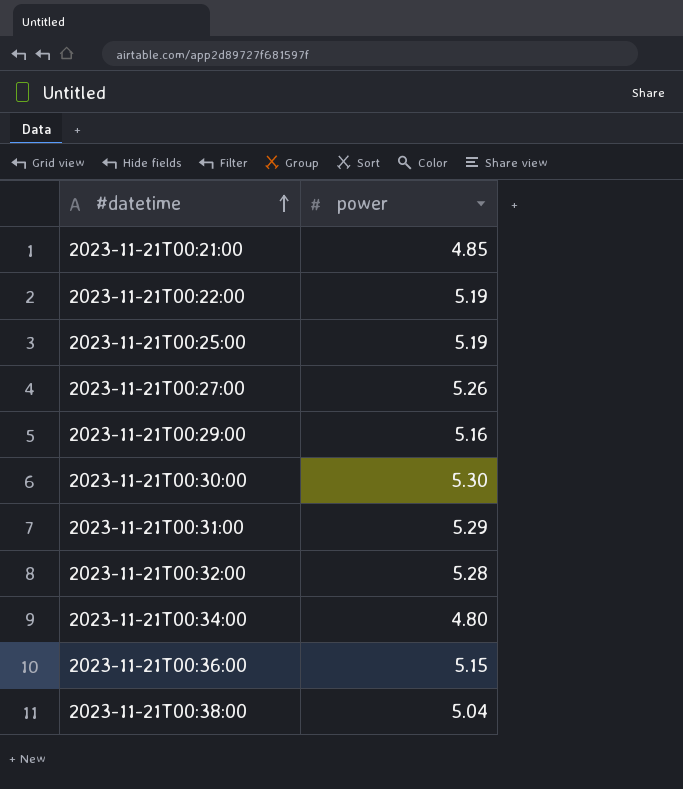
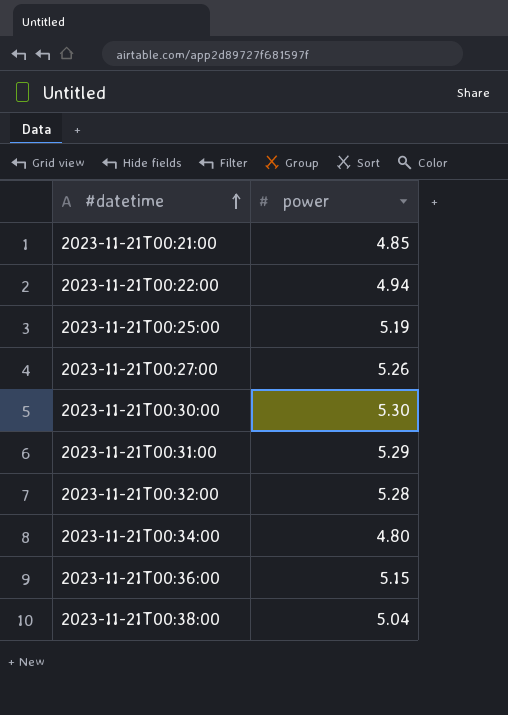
row 2023-11-21T00:29:00: 5.16 -> none
2023-11-21T00:22:00 | power: 5.19 -> 4.94

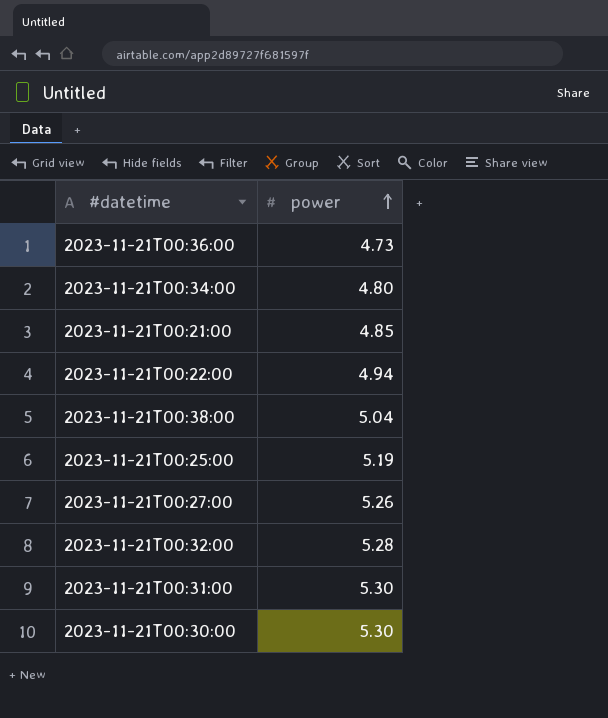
row order: #datetime ascending -> power ascending
2023-11-21T00:36:00 | power: 5.15 -> 4.73
2023-11-21T00:31:00 | power: 5.29 -> 5.30

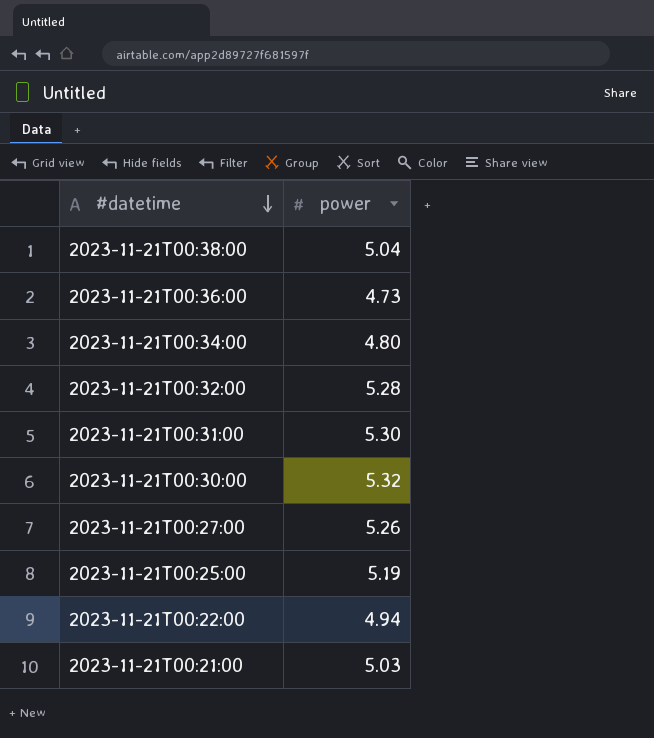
row order: power ascending -> #datetime descending
2023-11-21T00:30:00 | power: 5.30 -> 5.32
2023-11-21T00:21:00 | power: 4.85 -> 5.03

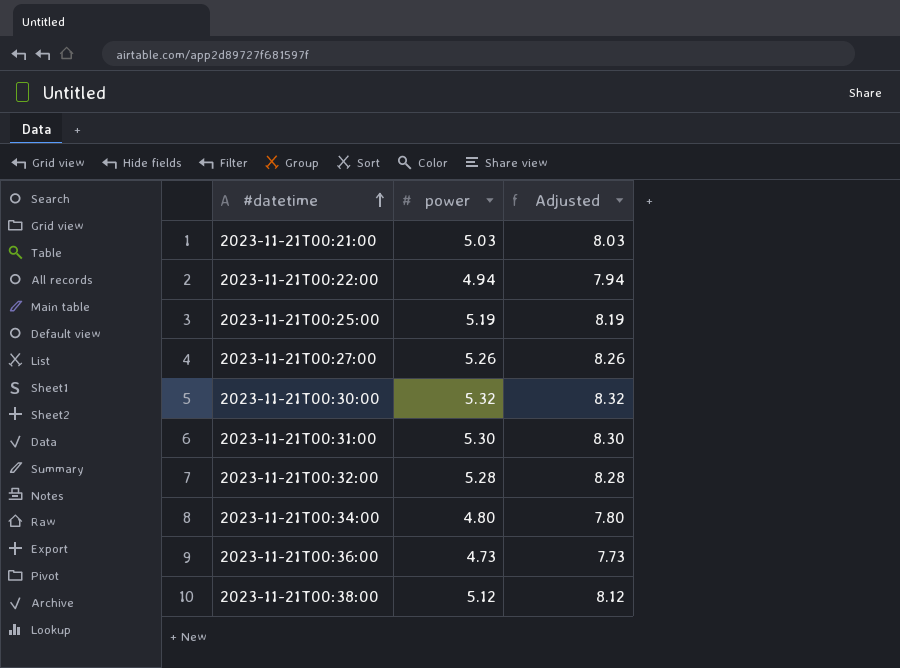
row order: #datetime descending -> #datetime ascending
column Adjusted | formula: none -> [power] + 3
2023-11-21T00:38:00 | power: 5.04 -> 5.12

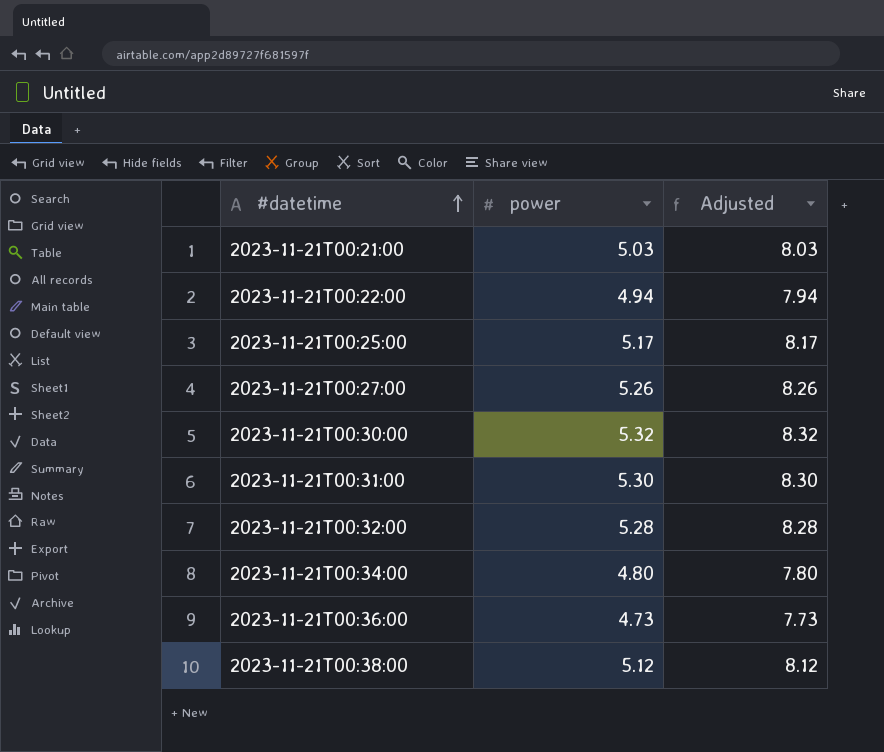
2023-11-21T00:25:00 | power: 5.19 -> 5.17
2023-11-21T00:25:00 | Adjusted: 8.19 -> 8.17

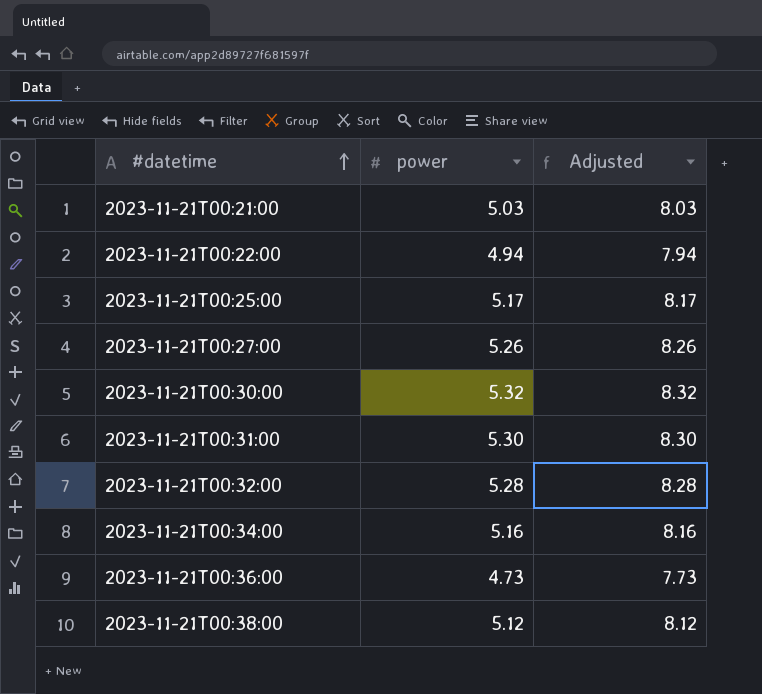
2023-11-21T00:34:00 | power: 4.80 -> 5.16
2023-11-21T00:34:00 | Adjusted: 7.80 -> 8.16

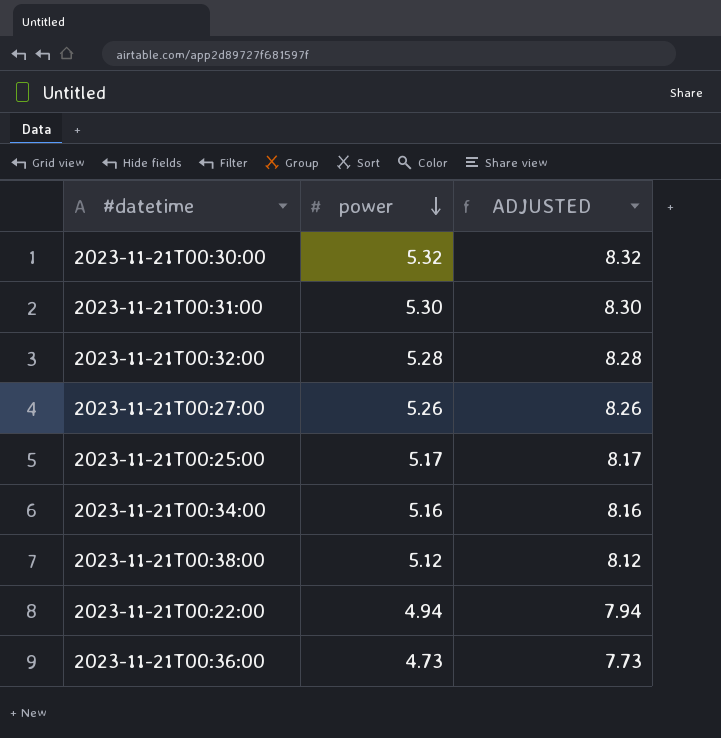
row order: #datetime ascending -> power descending
column name: Adjusted -> ADJUSTED
row 2023-11-21T00:21:00: 5.03 | 8.03 -> none

